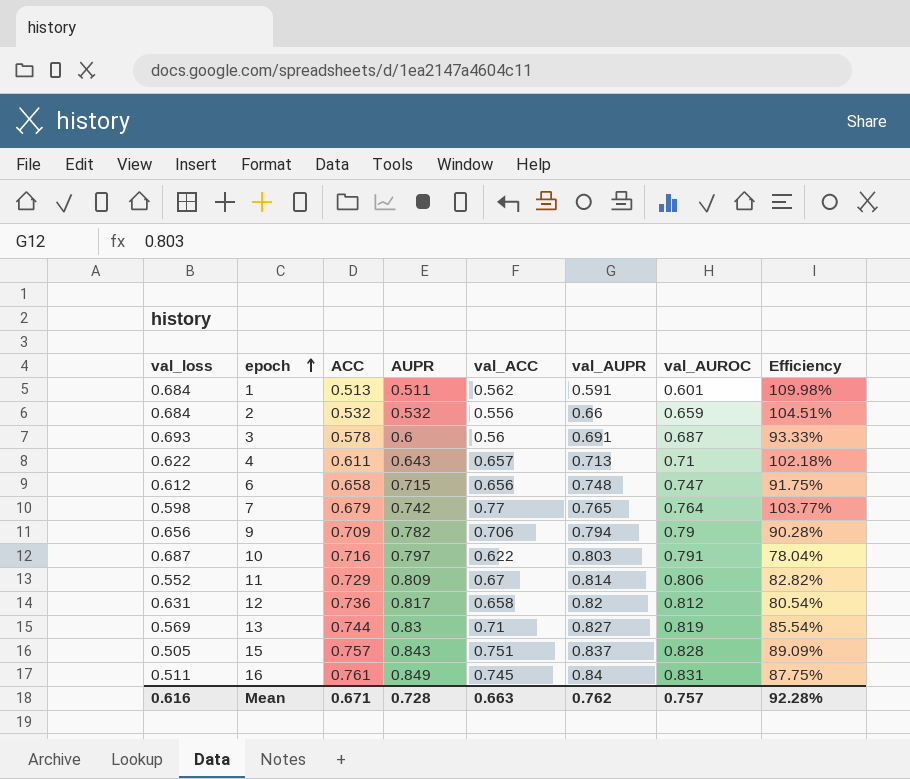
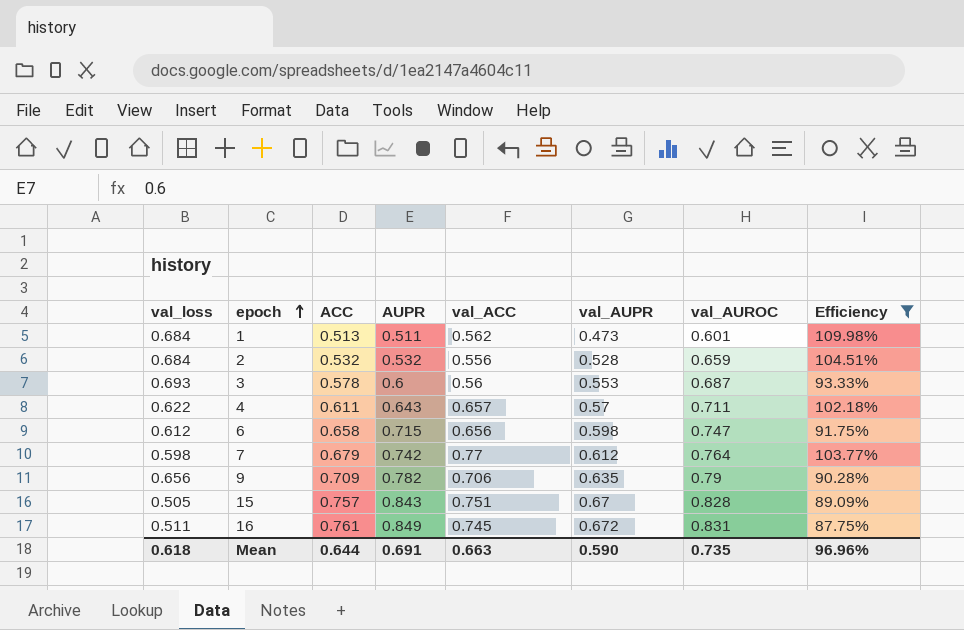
filter: none -> Efficiency >= 87.75%
1 | val_AUPR: 0.591 -> 0.473
2 | val_AUPR: 0.66 -> 0.528
3 | val_AUPR: 0.691 -> 0.553
4 | val_AUPR: 0.713 -> 0.57
4 | val_AUROC: 0.71 -> 0.711
6 | val_AUPR: 0.748 -> 0.598
7 | val_AUPR: 0.765 -> 0.612
9 | val_AUPR: 0.794 -> 0.635
15 | val_AUPR: 0.837 -> 0.67
16 | val_AUPR: 0.84 -> 0.672
Mean | val_loss: 0.616 -> 0.618
Mean | ACC: 0.671 -> 0.644
Mean | AUPR: 0.728 -> 0.691
Mean | val_AUPR: 0.762 -> 0.590
Mean | val_AUROC: 0.757 -> 0.735
Mean | Efficiency: 92.28% -> 96.96%

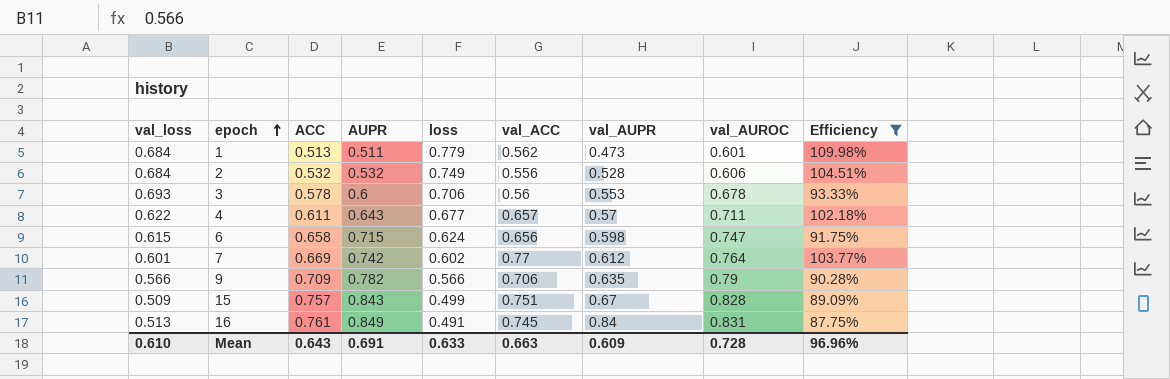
column loss | position: none -> 5
2 | val_AUROC: 0.659 -> 0.606
3 | val_AUROC: 0.687 -> 0.678
6 | val_loss: 0.612 -> 0.615
7 | val_loss: 0.598 -> 0.601
7 | ACC: 0.679 -> 0.669
9 | val_loss: 0.656 -> 0.566
15 | val_loss: 0.505 -> 0.509
16 | val_loss: 0.511 -> 0.513
16 | val_AUPR: 0.672 -> 0.84
Mean | val_loss: 0.618 -> 0.610
Mean | ACC: 0.644 -> 0.643
Mean | val_AUPR: 0.590 -> 0.609
Mean | val_AUROC: 0.735 -> 0.728

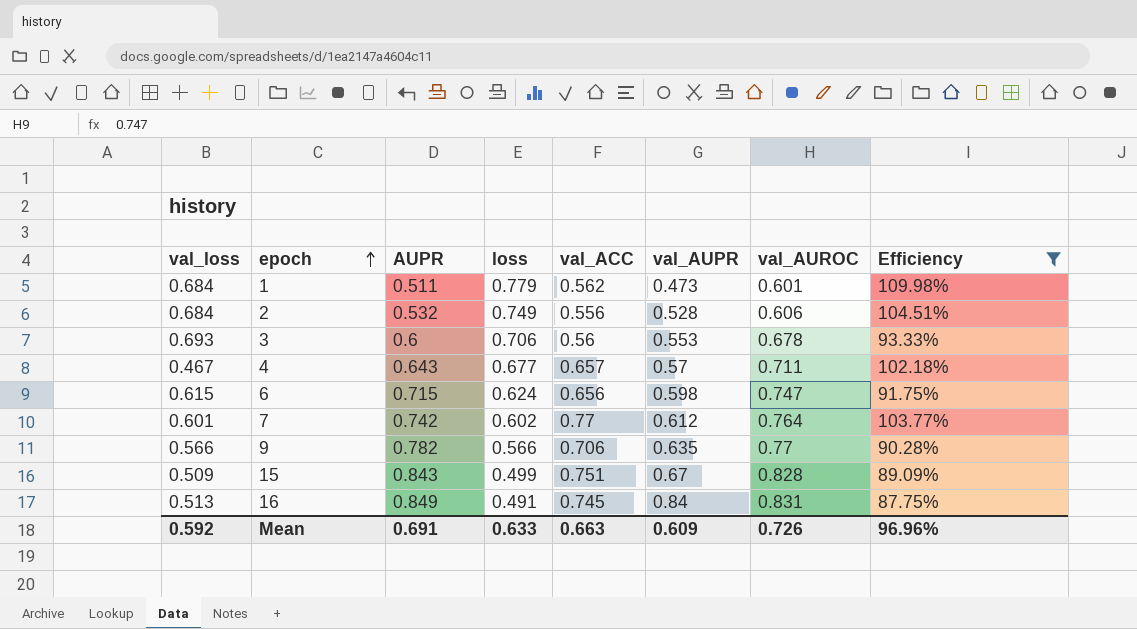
column ACC | position: 3 -> none
4 | val_loss: 0.622 -> 0.467
9 | val_AUROC: 0.79 -> 0.77
Mean | val_loss: 0.610 -> 0.592
Mean | val_AUROC: 0.728 -> 0.726

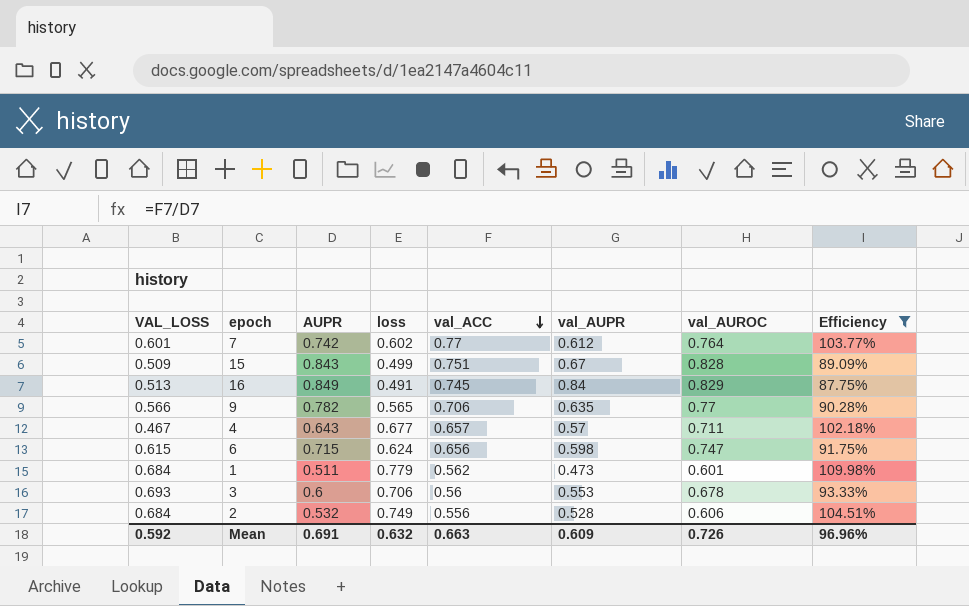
row order: epoch ascending -> val_ACC descending
column name: val_loss -> VAL_LOSS
16 | val_AUROC: 0.831 -> 0.829
9 | loss: 0.566 -> 0.565
Mean | loss: 0.633 -> 0.632

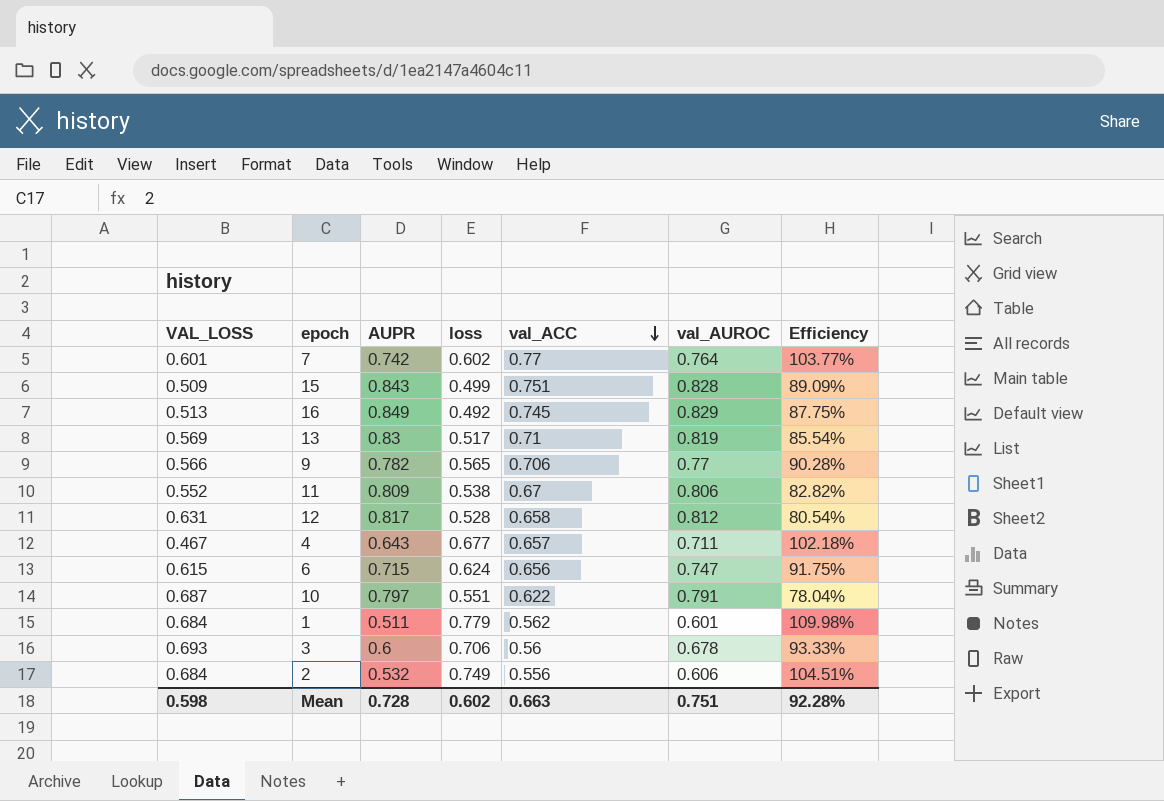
filter: Efficiency >= 87.75% -> none
column val_AUPR | position: 6 -> none
16 | loss: 0.491 -> 0.492
Mean | VAL_LOSS: 0.592 -> 0.598
Mean | AUPR: 0.691 -> 0.728
Mean | loss: 0.632 -> 0.602
Mean | val_AUROC: 0.726 -> 0.751
Mean | Efficiency: 96.96% -> 92.28%

